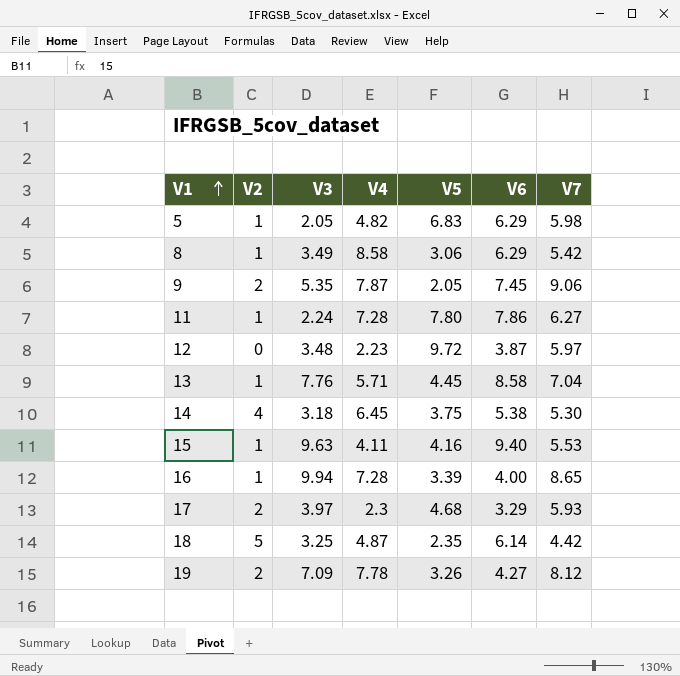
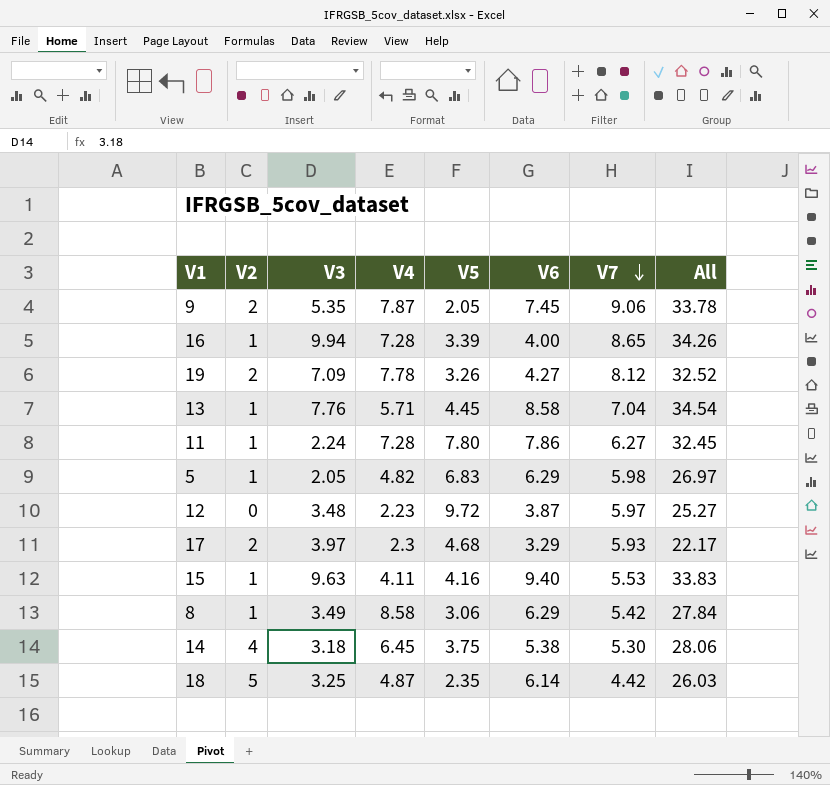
row order: V1 ascending -> V7 descending
column All | formula: none -> [V2] + [V3] + [V4] + [V5] + [V6] + [V7]

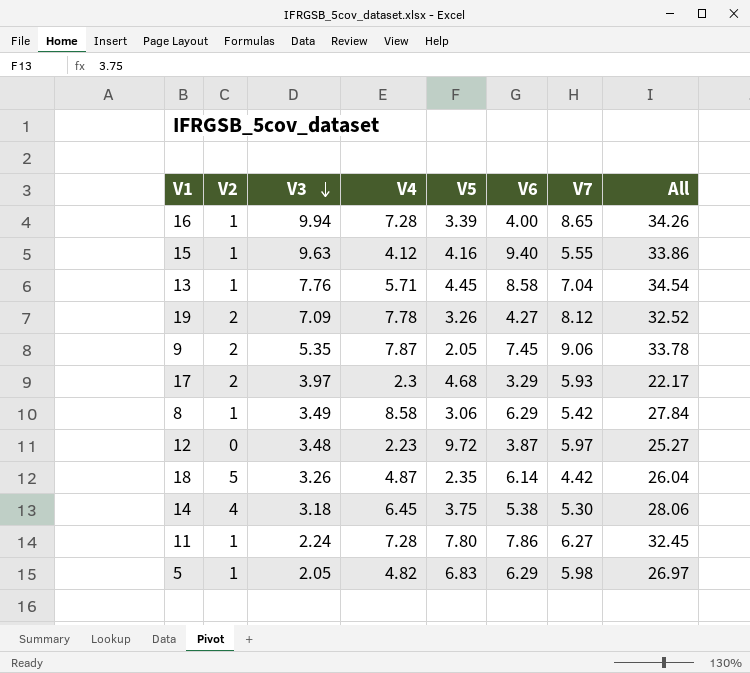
row order: V7 descending -> V3 descending
15 | V4: 4.11 -> 4.12
15 | V7: 5.53 -> 5.55
15 | All: 33.83 -> 33.86
18 | V3: 3.25 -> 3.26
18 | All: 26.03 -> 26.04

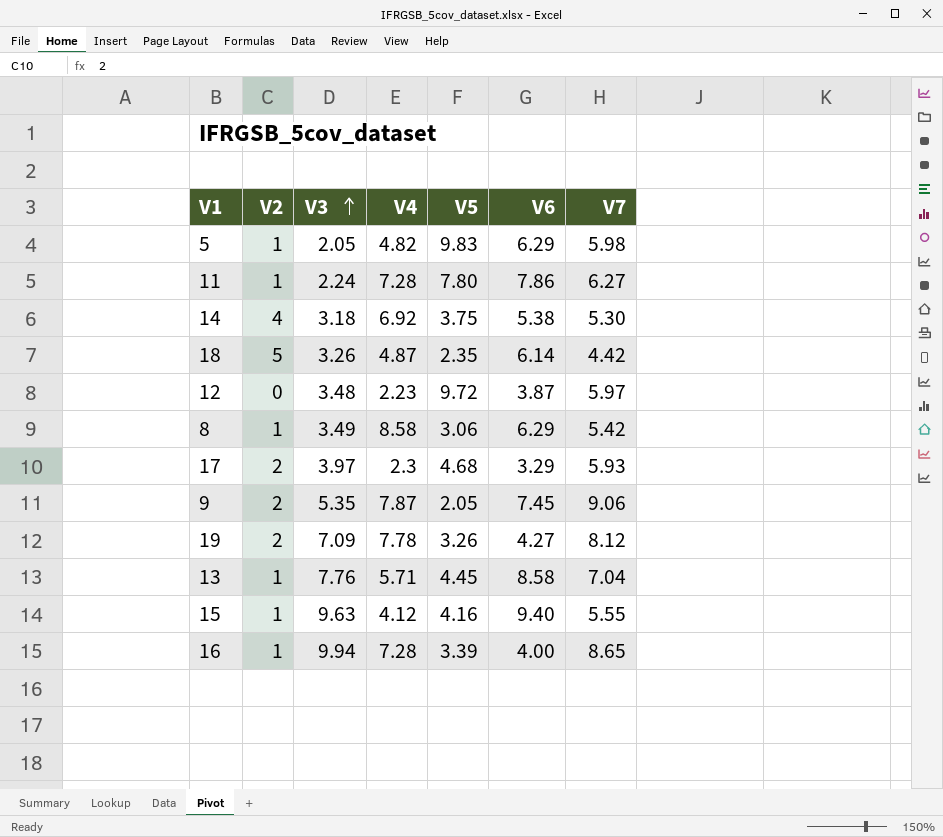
row order: V3 descending -> V3 ascending
column All | formula: [V2] + [V3] + [V4] + [V5] + [V6] + [V7] -> none
5 | V5: 6.83 -> 9.83
14 | V4: 6.45 -> 6.92

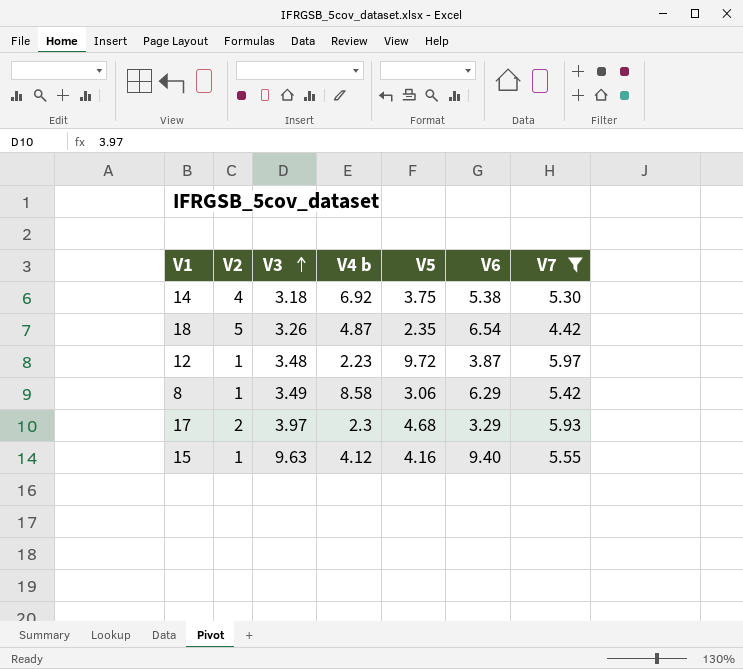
filter: none -> V7 <= 5.97
column name: V4 -> V4 b
18 | V6: 6.14 -> 6.54
12 | V2: 0 -> 1

